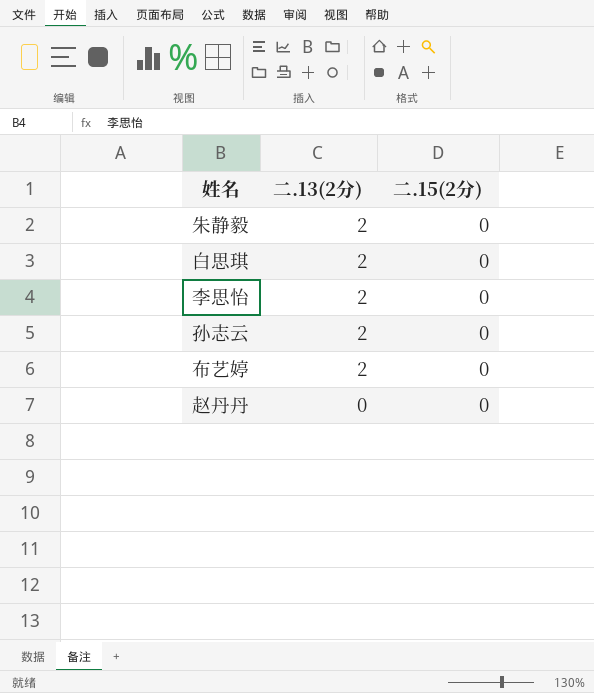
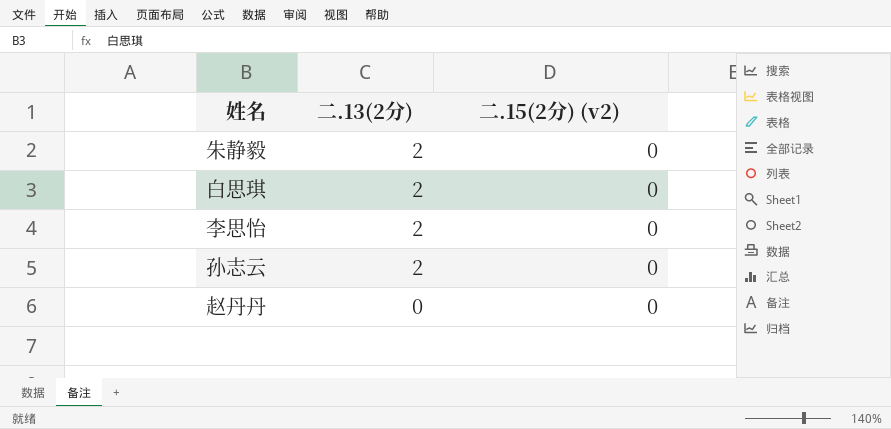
column name: 二.15(2分) -> 二.15(2分) (v2)
row 布艺婷: 2 | 0 -> none

